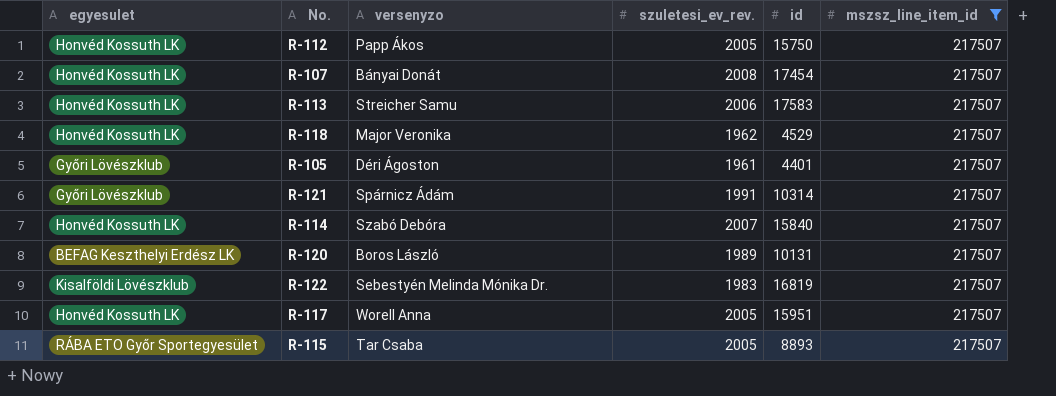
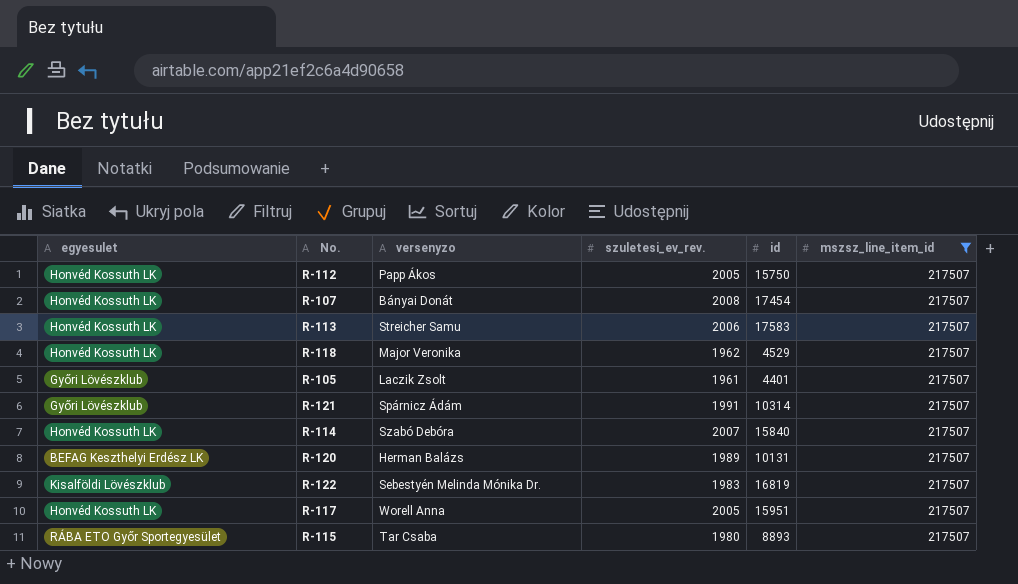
R-105 | versenyzo: Déri Ágoston -> Laczik Zsolt
R-120 | versenyzo: Boros László -> Herman Balázs
R-115 | szuletesi_ev_rev.: 2005 -> 1980

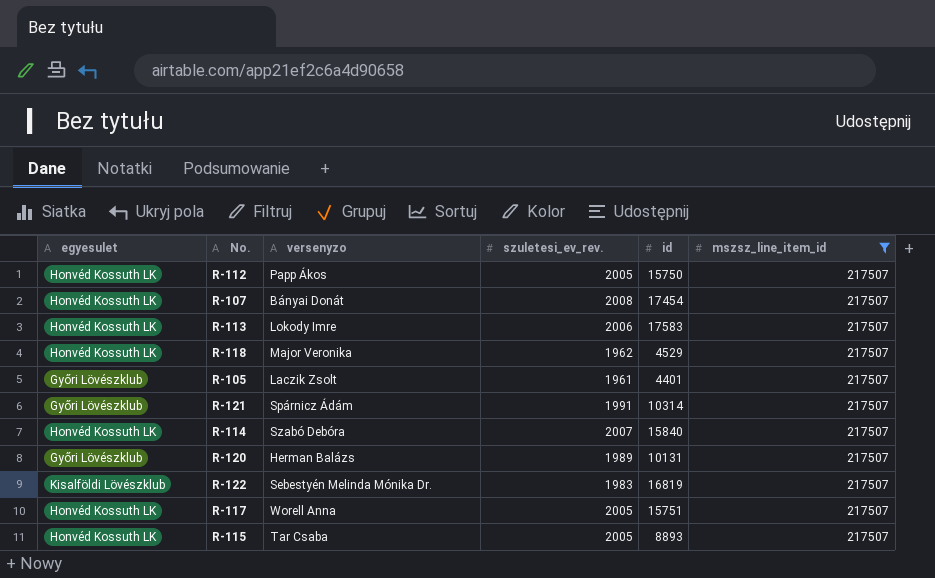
R-113 | versenyzo: Streicher Samu -> Lokody Imre
R-120 | egyesulet: BEFAG Keszthelyi Erdész LK -> Győri Lövészklub
R-117 | id: 15951 -> 15751
R-115 | egyesulet: RÁBA ETO Győr Sportegyesület -> Honvéd Kossuth LK
R-115 | szuletesi_ev_rev.: 1980 -> 2005

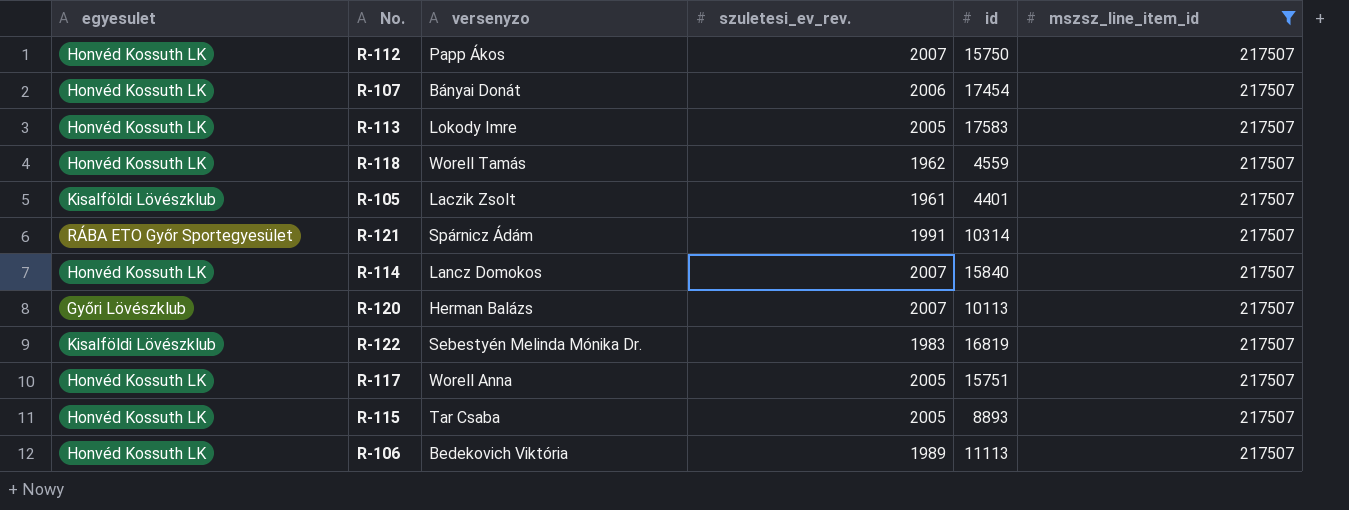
R-112 | szuletesi_ev_rev.: 2005 -> 2007
R-107 | szuletesi_ev_rev.: 2008 -> 2006
R-113 | szuletesi_ev_rev.: 2006 -> 2005
R-118 | versenyzo: Major Veronika -> Worell Tamás
R-118 | id: 4529 -> 4559
R-105 | egyesulet: Győri Lövészklub -> Kisalföldi Lövészklub
R-121 | egyesulet: Győri Lövészklub -> RÁBA ETO Győr Sportegyesület
R-114 | versenyzo: Szabó Debóra -> Lancz Domokos
R-120 | szuletesi_ev_rev.: 1989 -> 2007
R-120 | id: 10131 -> 10113
row R-106: none -> Honvéd Kossuth LK | Bedekovich Viktória | 1989 | 11113 | 217507

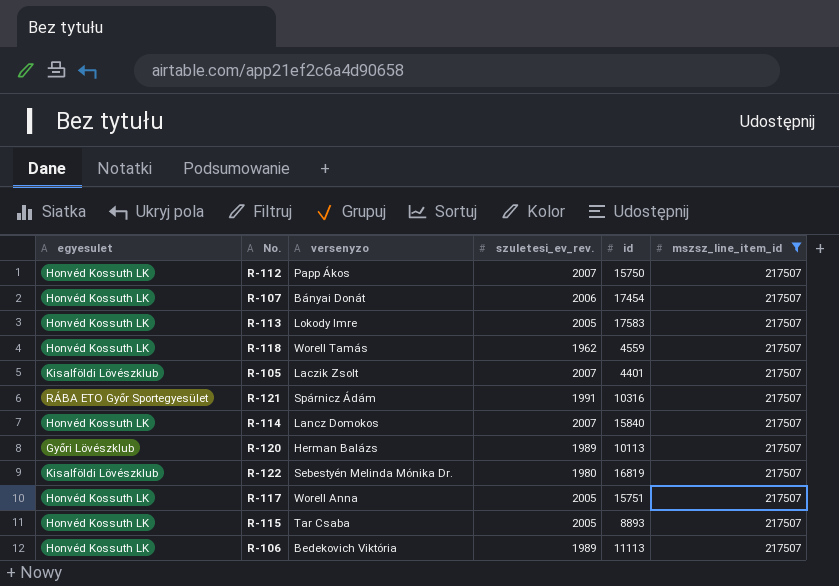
R-105 | szuletesi_ev_rev.: 1961 -> 2007
R-121 | id: 10314 -> 10316
R-120 | szuletesi_ev_rev.: 2007 -> 1989
R-122 | szuletesi_ev_rev.: 1983 -> 1980

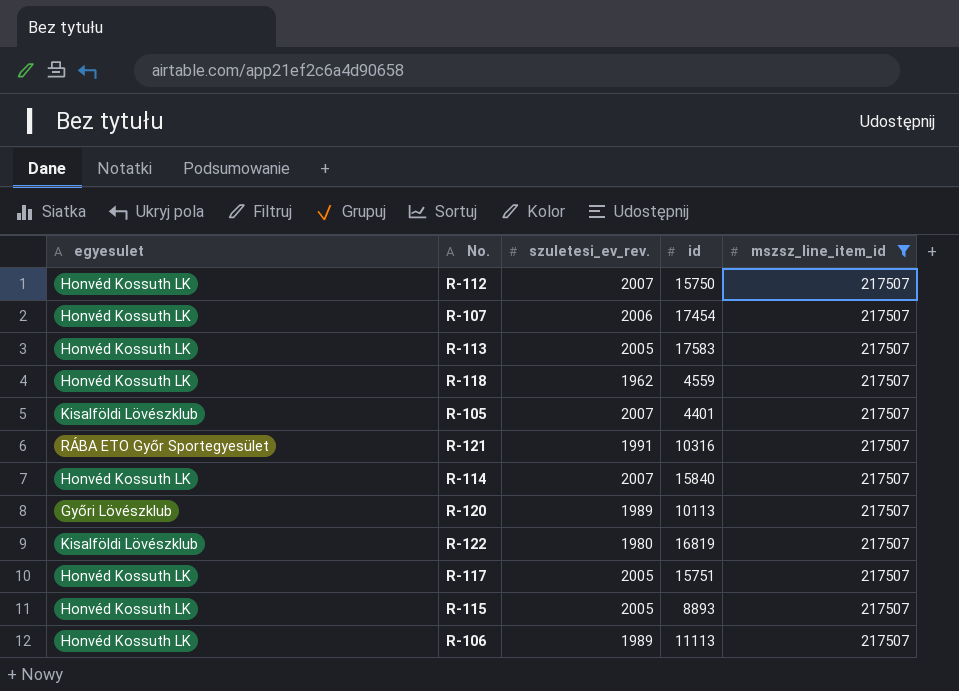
column versenyzo | position: 3 -> none

